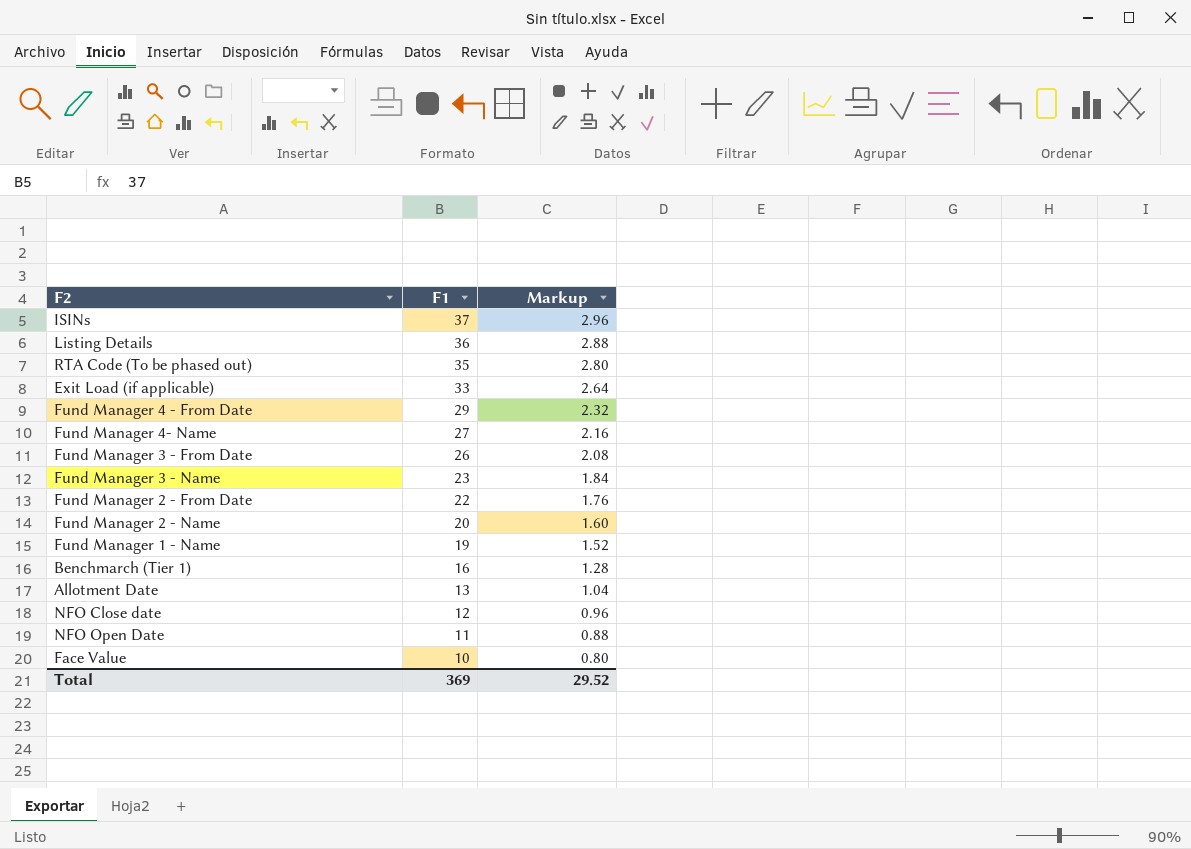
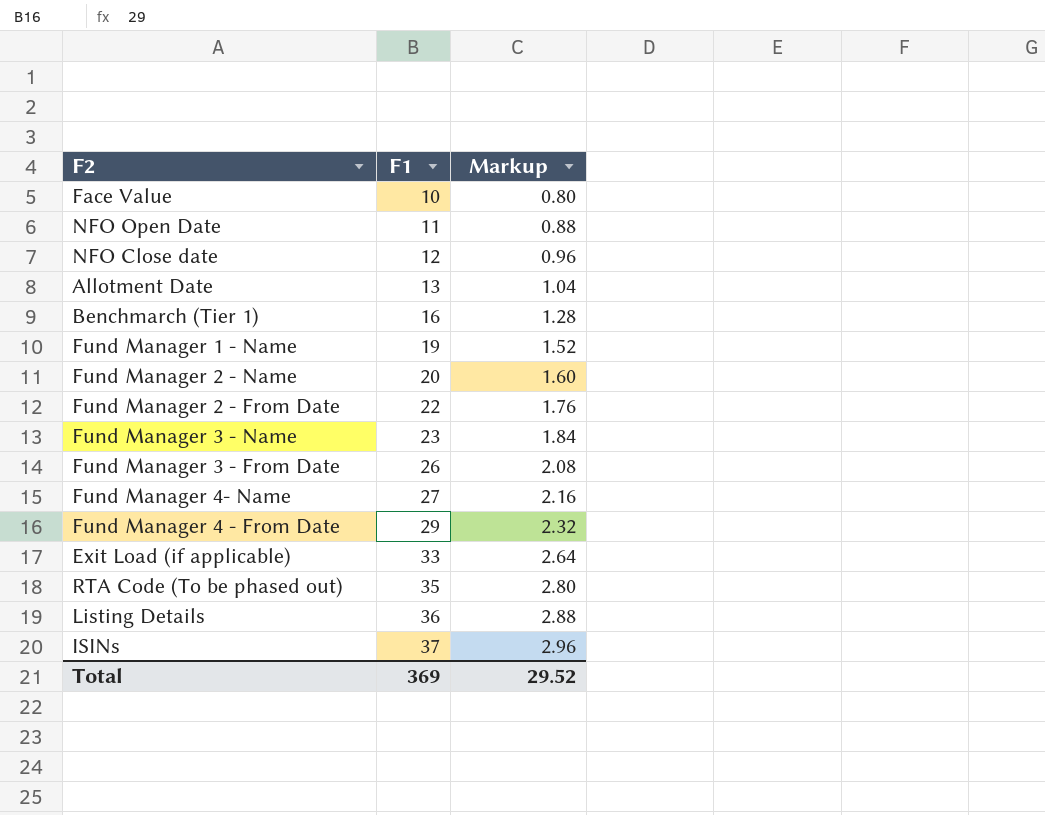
row order: F1 descending -> F1 ascending

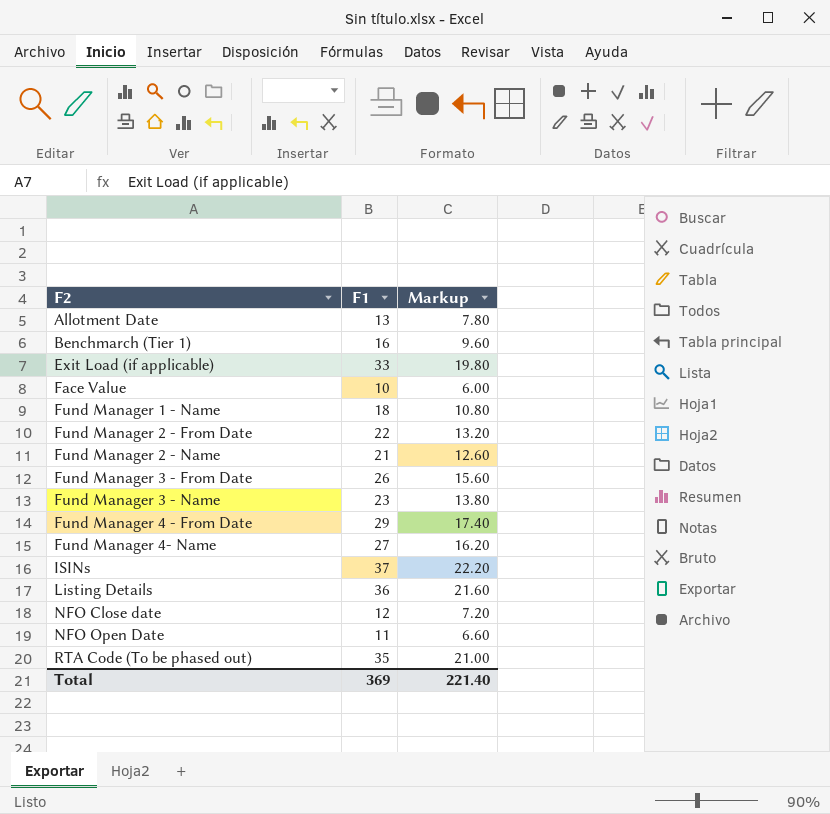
row order: F1 ascending -> F2 ascending
column Markup | formula: [F1] * 0.08 -> [F1] * 0.6
Fund Manager 1 - Name | F1: 19 -> 18
Fund Manager 2 - Name | F1: 20 -> 21
Total | Markup: 29.52 -> 221.40

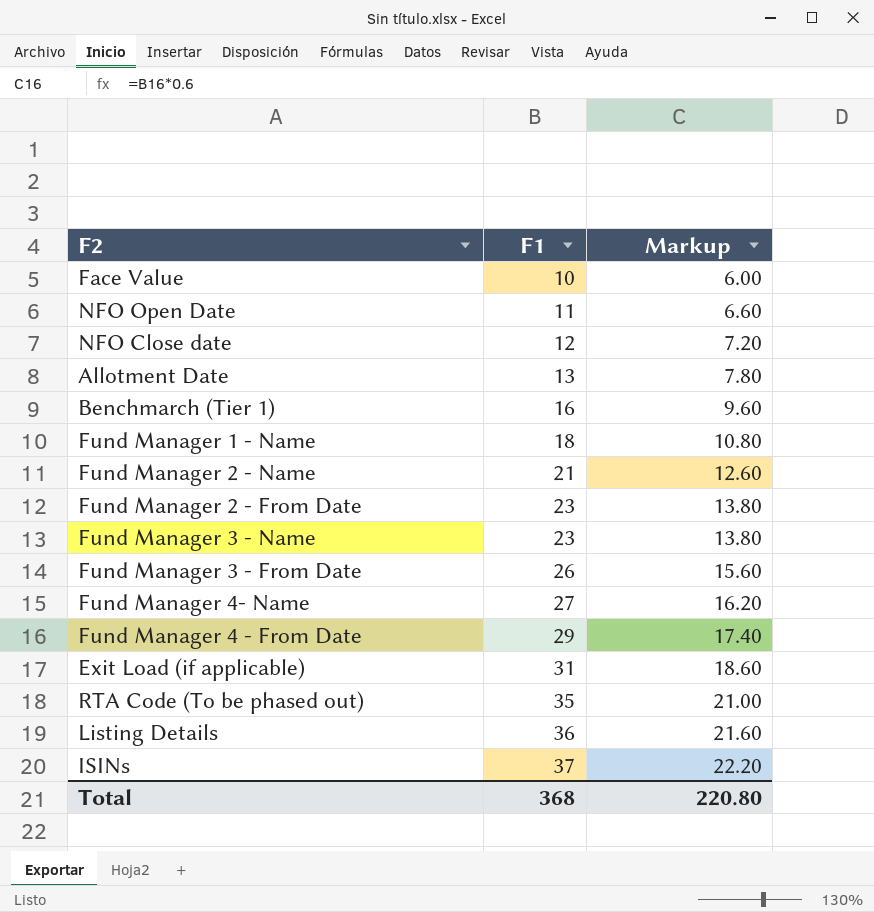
row order: F2 ascending -> F1 ascending
Fund Manager 2 - From Date | F1: 22 -> 23
Fund Manager 2 - From Date | Markup: 13.20 -> 13.80
Exit Load (if applicable) | F1: 33 -> 31
Exit Load (if applicable) | Markup: 19.80 -> 18.60
Total | F1: 369 -> 368
Total | Markup: 221.40 -> 220.80

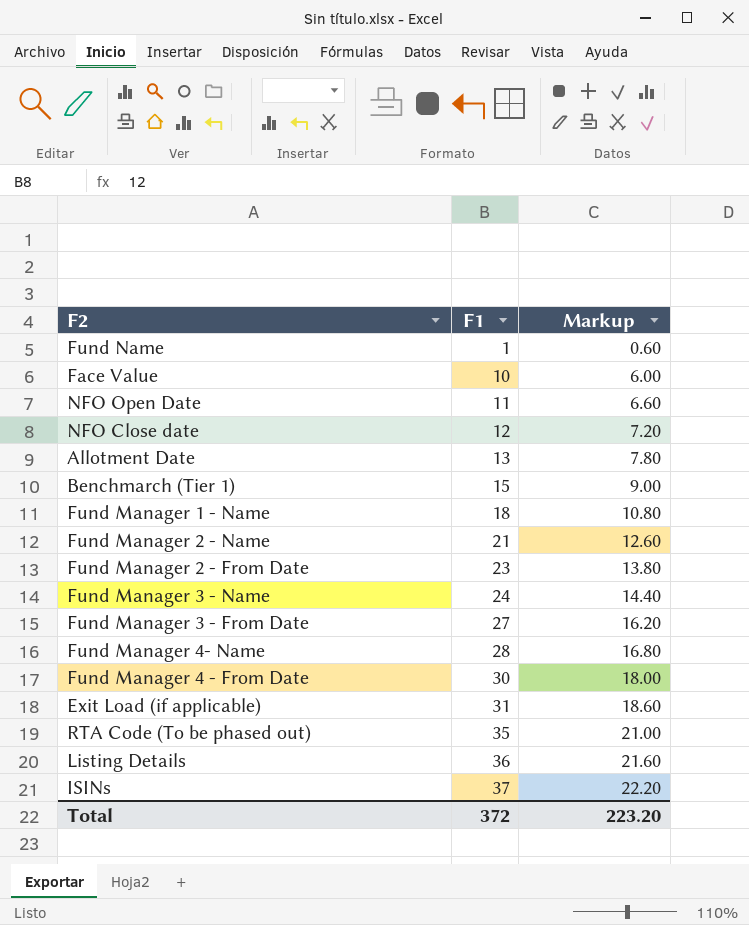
row Fund Name: none -> 1 | 0.60
Benchmarch (Tier 1) | F1: 16 -> 15
Benchmarch (Tier 1) | Markup: 9.60 -> 9.00
Fund Manager 3 - Name | F1: 23 -> 24
Fund Manager 3 - Name | Markup: 13.80 -> 14.40
Fund Manager 3 - From Date | F1: 26 -> 27
Fund Manager 3 - From Date | Markup: 15.60 -> 16.20
Fund Manager 4- Name | F1: 27 -> 28
Fund Manager 4- Name | Markup: 16.20 -> 16.80
Fund Manager 4 - From Date | F1: 29 -> 30
Fund Manager 4 - From Date | Markup: 17.40 -> 18.00
Total | F1: 368 -> 372
Total | Markup: 220.80 -> 223.20

